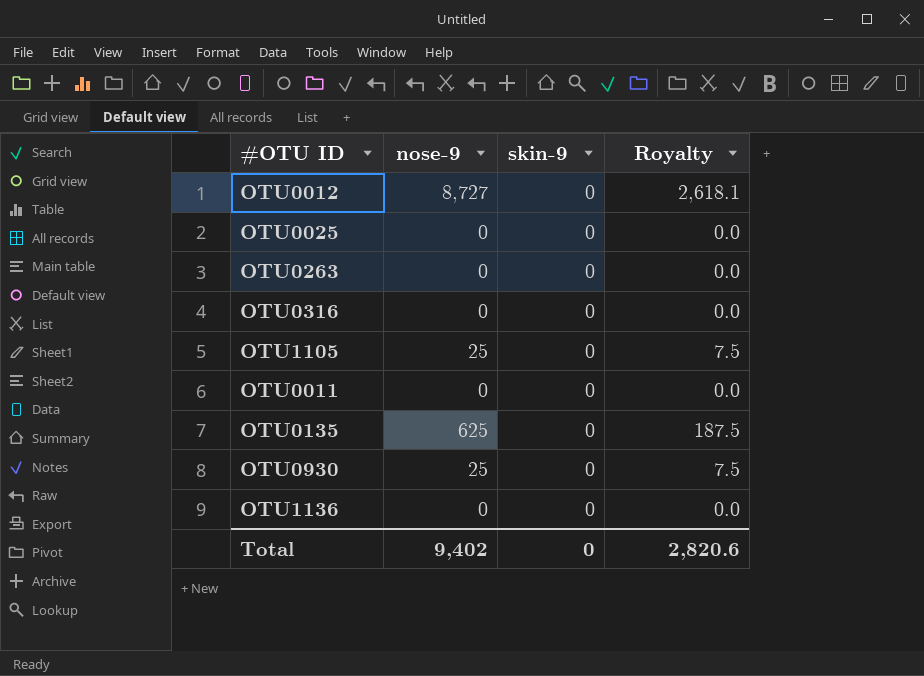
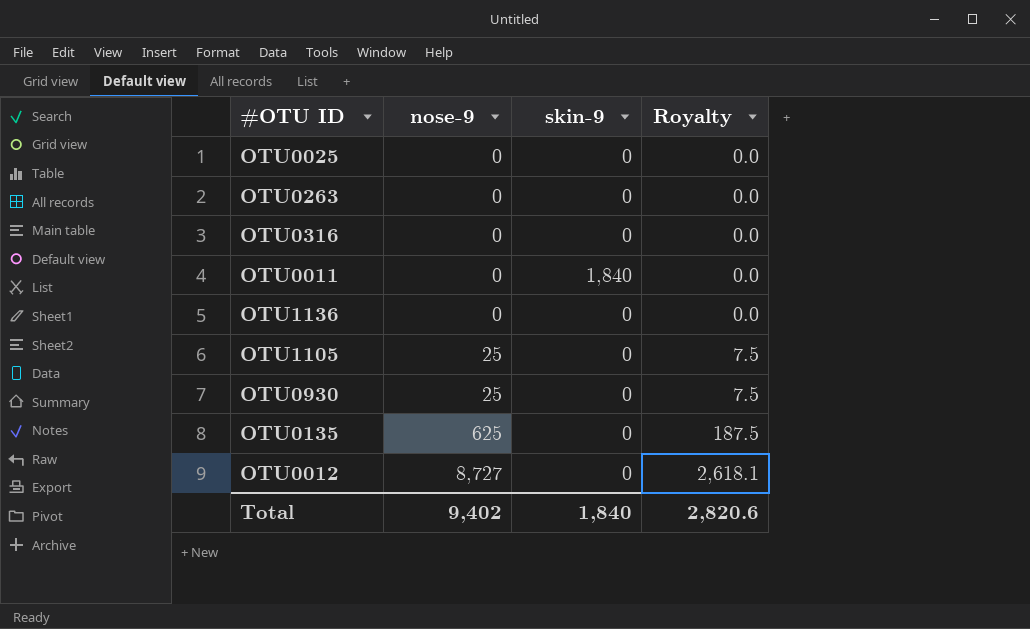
row order: none -> nose-9 ascending
OTU0011 | skin-9: 0 -> 1,840
Total | skin-9: 0 -> 1,840

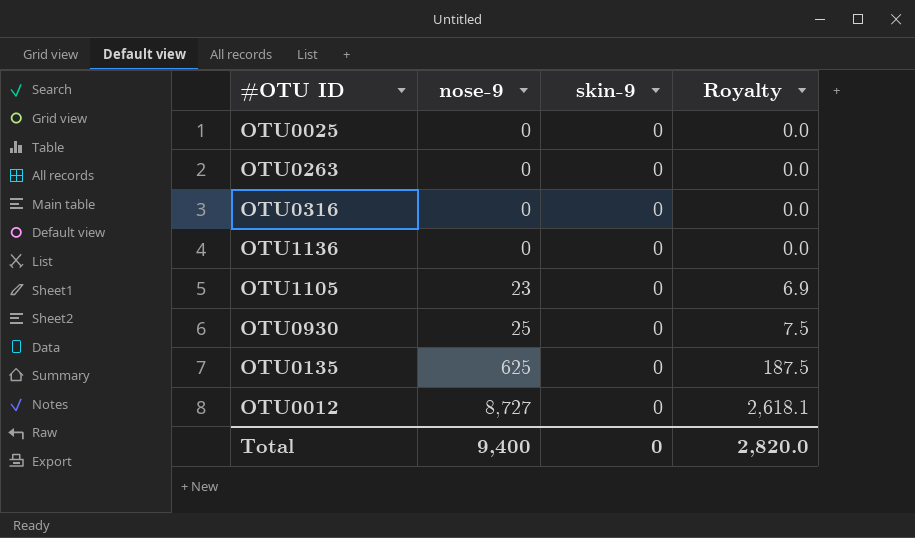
row OTU0011: 0 | 1,840 | 0.0 -> none
OTU1105 | nose-9: 25 -> 23
OTU1105 | Royalty: 7.5 -> 6.9
Total | nose-9: 9,402 -> 9,400
Total | skin-9: 1,840 -> 0
Total | Royalty: 2,820.6 -> 2,820.0

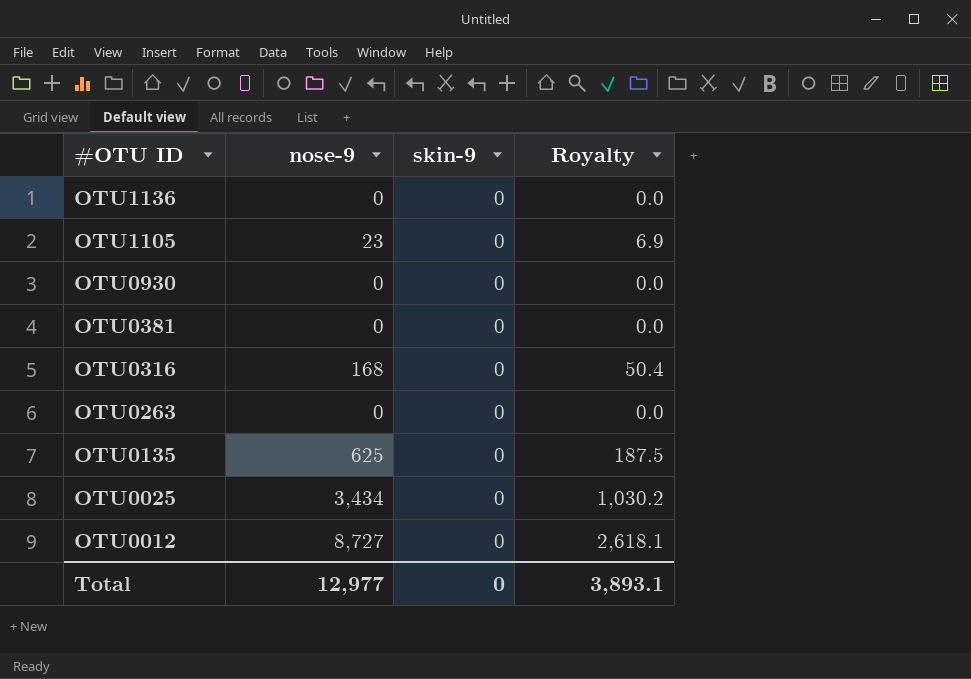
row order: nose-9 ascending -> #OTU ID descending
OTU0930 | nose-9: 25 -> 0
OTU0930 | Royalty: 7.5 -> 0.0
row OTU0381: none -> 0 | 0 | 0.0
OTU0316 | nose-9: 0 -> 168
OTU0316 | Royalty: 0.0 -> 50.4
OTU0025 | nose-9: 0 -> 3,434
OTU0025 | Royalty: 0.0 -> 1,030.2
Total | nose-9: 9,400 -> 12,977
Total | Royalty: 2,820.0 -> 3,893.1

